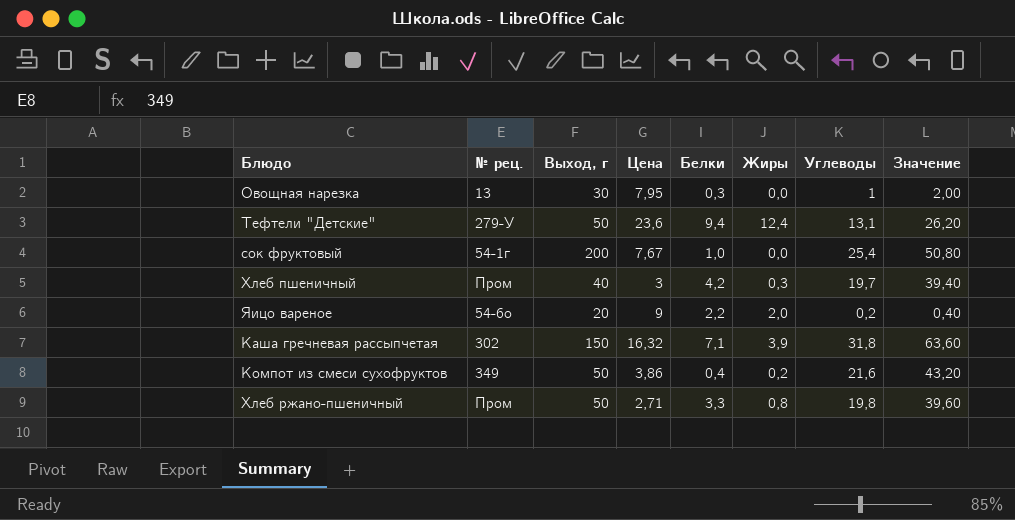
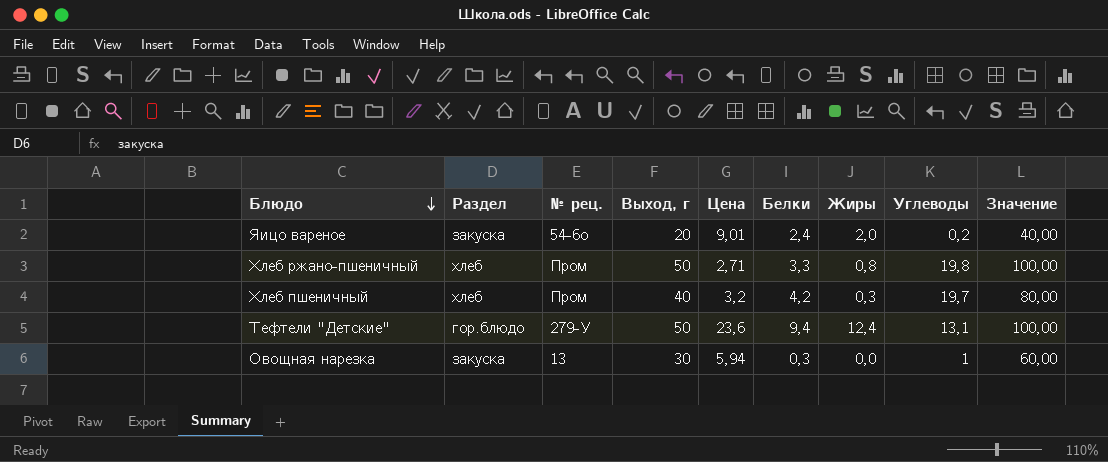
row order: none -> Блюдо descending
column Раздел | position: none -> 2
column Значение | formula: [Углеводы] * 2 -> [Выход, г] * 2
row сок фруктовый: 54-1г | 200 | 7,67 | 1,0 | 0,0 | 25,4 | 50,80 -> none
row Каша гречневая рассыпчетая: 302 | 150 | 16,32 | 7,1 | 3,9 | 31,8 | 63,60 -> none
row Компот из смеси сухофруктов: 349 | 50 | 3,86 | 0,4 | 0,2 | 21,6 | 43,20 -> none
Яицо вареное | Цена: 9 -> 9,01
Яицо вареное | Белки: 2,2 -> 2,4
Хлеб пшеничный | Цена: 3 -> 3,2
Овощная нарезка | Цена: 7,95 -> 5,94

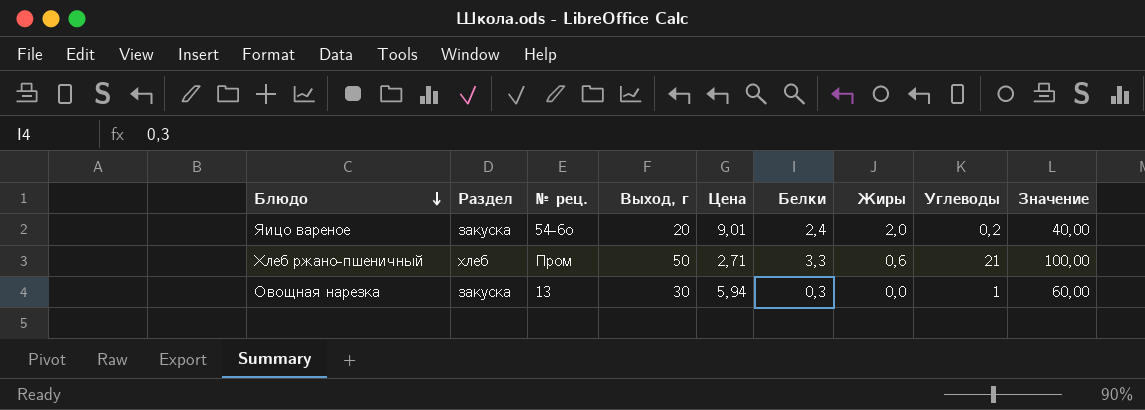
row Хлеб пшеничный: хлеб | Пром | 40 | 3,2 | 4,2 | 0,3 | 19,7 | 80,00 -> none
row Тефтели "Детские": гор.блюдо | 279-У | 50 | 23,6 | 9,4 | 12,4 | 13,1 | 100,00 -> none
Хлеб ржано-пшеничный | Жиры: 0,8 -> 0,6
Хлеб ржано-пшеничный | Углеводы: 19,8 -> 21

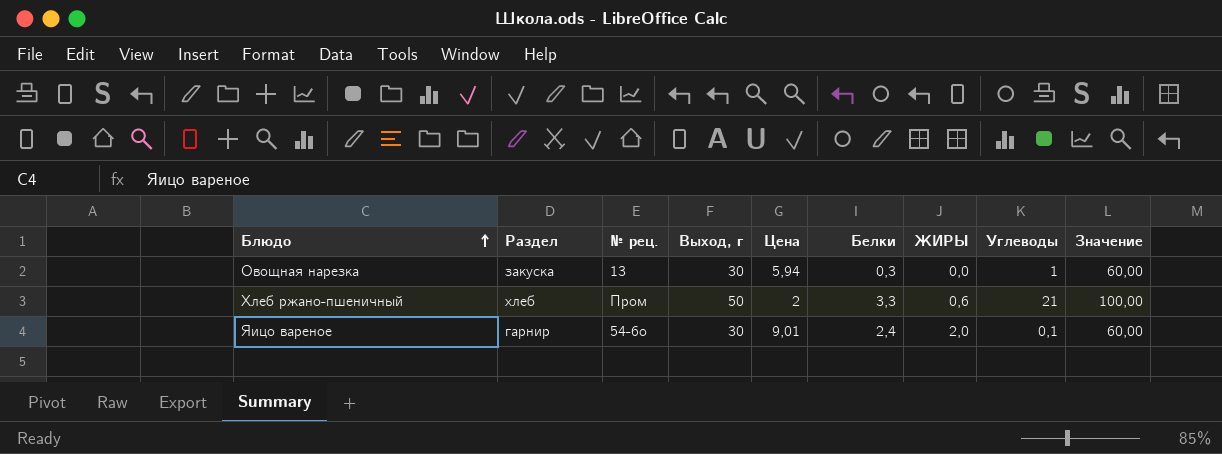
row order: Блюдо descending -> Блюдо ascending
column name: Жиры -> ЖИРЫ
Хлеб ржано-пшеничный | Цена: 2,71 -> 2
Яицо вареное | Раздел: закуска -> гарнир
Яицо вареное | Выход, г: 20 -> 30
Яицо вареное | Углеводы: 0,2 -> 0,1
Яицо вареное | Значение: 40,00 -> 60,00

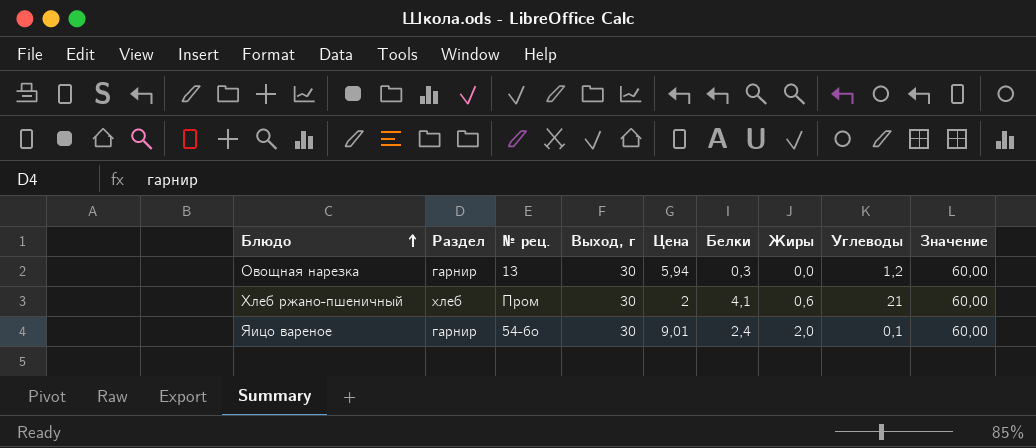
column name: ЖИРЫ -> Жиры
Овощная нарезка | Раздел: закуска -> гарнир
Овощная нарезка | Углеводы: 1 -> 1,2
Хлеб ржано-пшеничный | Выход, г: 50 -> 30
Хлеб ржано-пшеничный | Белки: 3,3 -> 4,1
Хлеб ржано-пшеничный | Значение: 100,00 -> 60,00

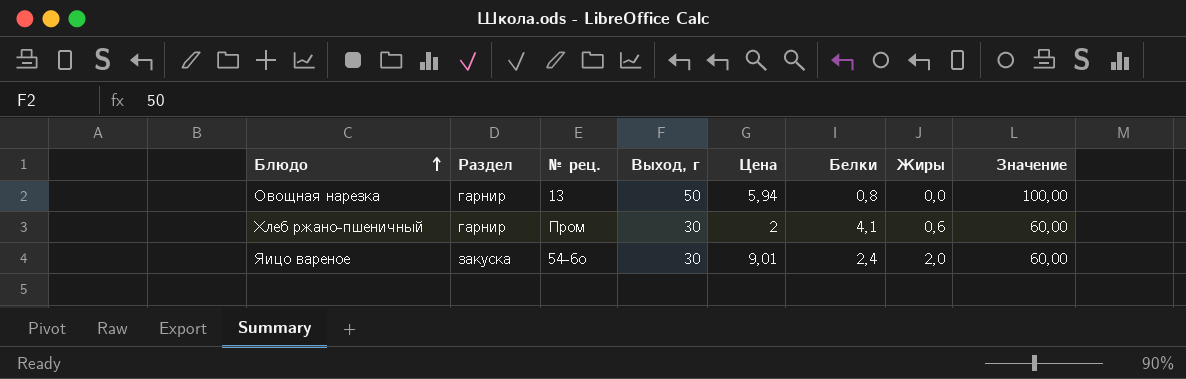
column Углеводы | position: 8 -> none
Овощная нарезка | Выход, г: 30 -> 50
Овощная нарезка | Белки: 0,3 -> 0,8
Овощная нарезка | Значение: 60,00 -> 100,00
Хлеб ржано-пшеничный | Раздел: хлеб -> гарнир
Яицо вареное | Раздел: гарнир -> закуска

